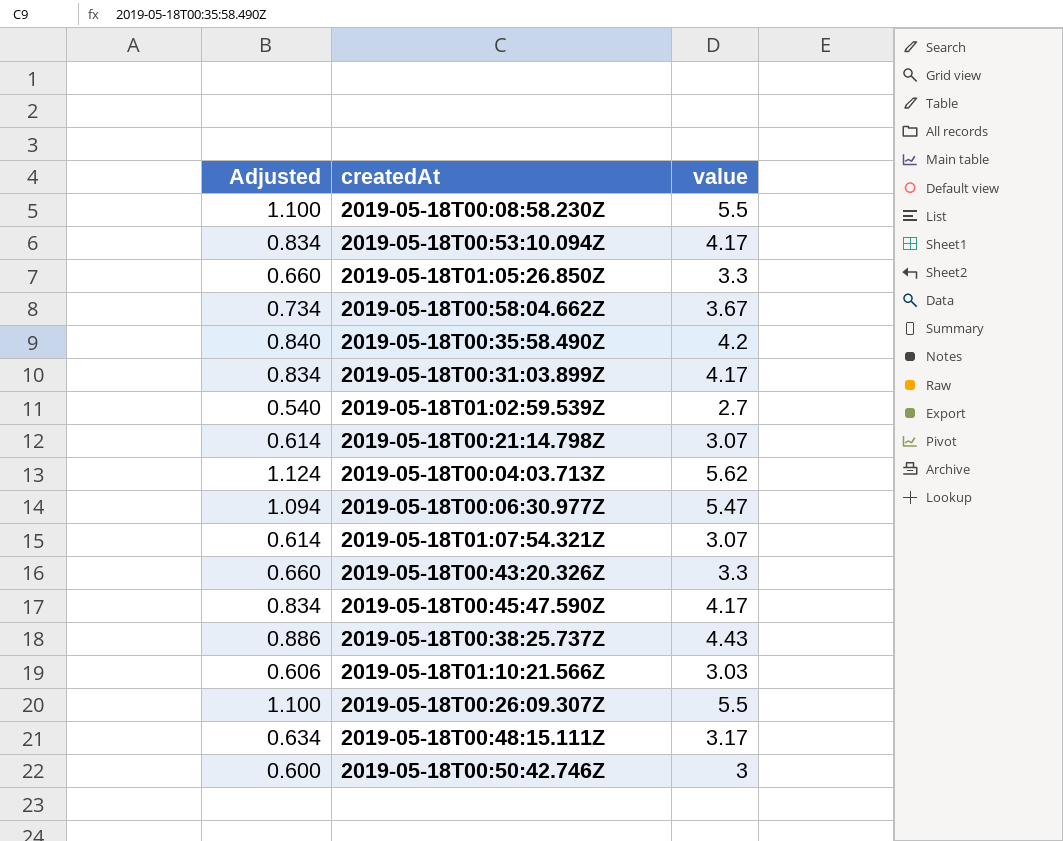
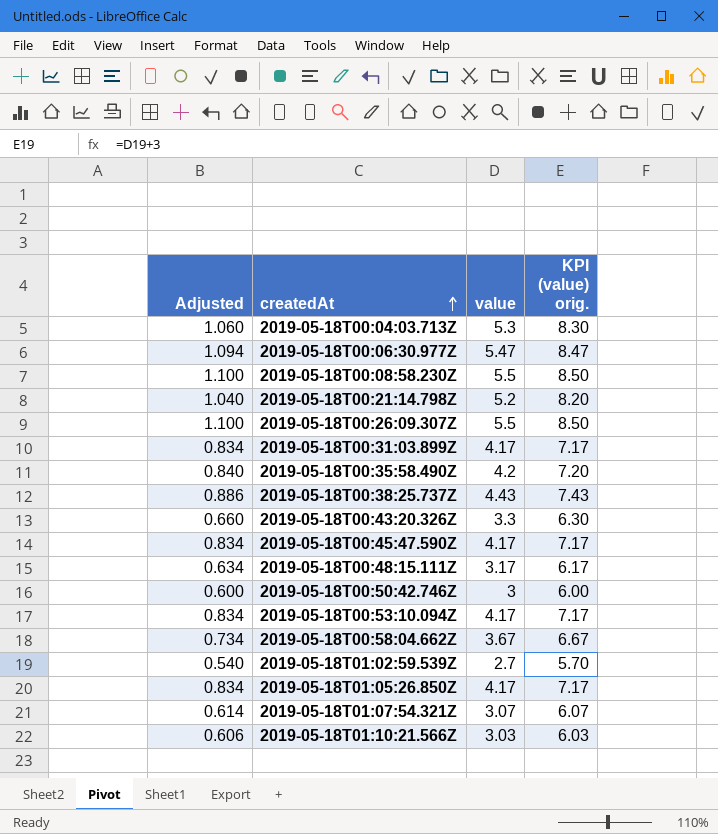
row order: none -> createdAt ascending
column KPI (value) orig. | formula: none -> [value] + 3
2019-05-18T00:04:03.713Z | Adjusted: 1.124 -> 1.060
2019-05-18T00:04:03.713Z | value: 5.62 -> 5.3
2019-05-18T00:21:14.798Z | Adjusted: 0.614 -> 1.040
2019-05-18T00:21:14.798Z | value: 3.07 -> 5.2
2019-05-18T01:05:26.850Z | Adjusted: 0.660 -> 0.834
2019-05-18T01:05:26.850Z | value: 3.3 -> 4.17

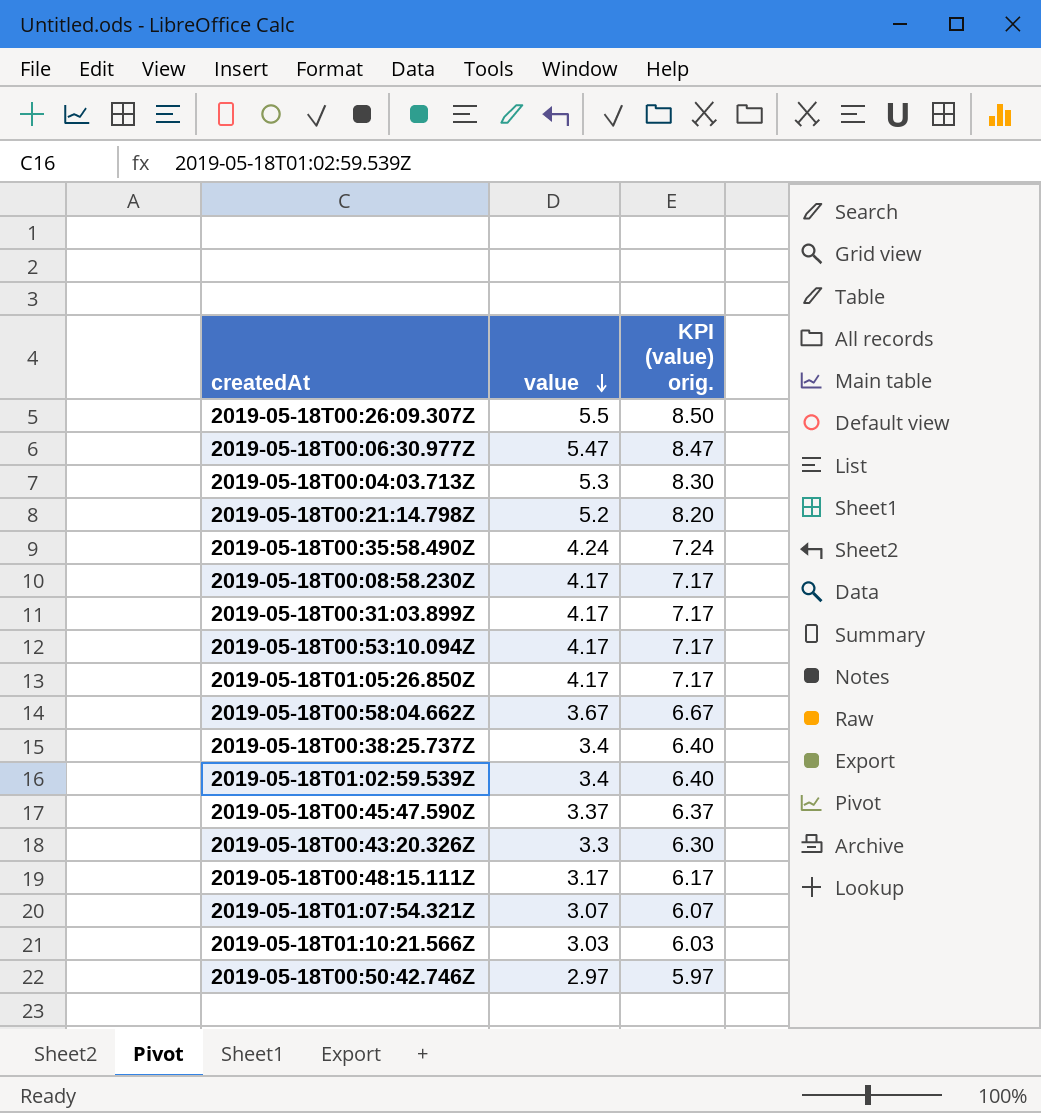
row order: createdAt ascending -> value descending
column Adjusted | formula: [value] * 0.2 -> none
2019-05-18T00:35:58.490Z | value: 4.2 -> 4.24
2019-05-18T00:35:58.490Z | KPI (value) orig.: 7.20 -> 7.24
2019-05-18T00:08:58.230Z | value: 5.5 -> 4.17
2019-05-18T00:08:58.230Z | KPI (value) orig.: 8.50 -> 7.17
2019-05-18T00:38:25.737Z | value: 4.43 -> 3.4
2019-05-18T00:38:25.737Z | KPI (value) orig.: 7.43 -> 6.40
2019-05-18T01:02:59.539Z | value: 2.7 -> 3.4
2019-05-18T01:02:59.539Z | KPI (value) orig.: 5.70 -> 6.40
2019-05-18T00:45:47.590Z | value: 4.17 -> 3.37
2019-05-18T00:45:47.590Z | KPI (value) orig.: 7.17 -> 6.37
2019-05-18T00:50:42.746Z | value: 3 -> 2.97
2019-05-18T00:50:42.746Z | KPI (value) orig.: 6.00 -> 5.97

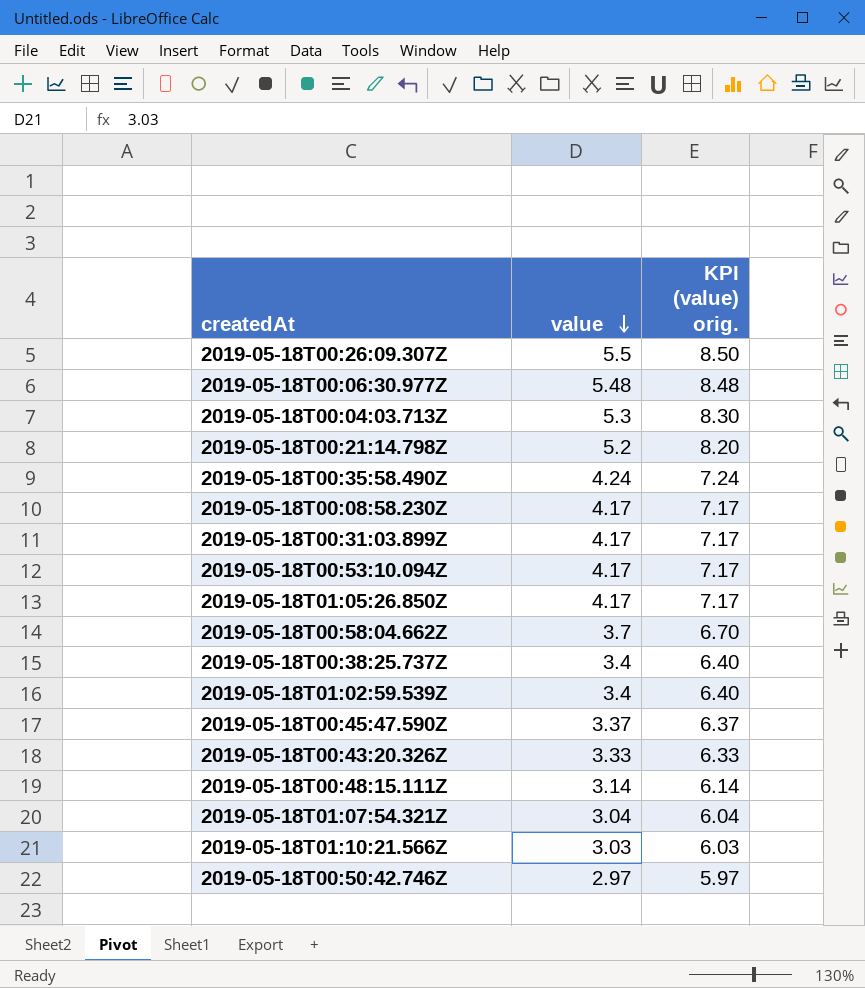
2019-05-18T00:06:30.977Z | value: 5.47 -> 5.48
2019-05-18T00:06:30.977Z | KPI (value) orig.: 8.47 -> 8.48
2019-05-18T00:58:04.662Z | value: 3.67 -> 3.7
2019-05-18T00:58:04.662Z | KPI (value) orig.: 6.67 -> 6.70
2019-05-18T00:43:20.326Z | value: 3.3 -> 3.33
2019-05-18T00:43:20.326Z | KPI (value) orig.: 6.30 -> 6.33
2019-05-18T00:48:15.111Z | value: 3.17 -> 3.14
2019-05-18T00:48:15.111Z | KPI (value) orig.: 6.17 -> 6.14
2019-05-18T01:07:54.321Z | value: 3.07 -> 3.04
2019-05-18T01:07:54.321Z | KPI (value) orig.: 6.07 -> 6.04

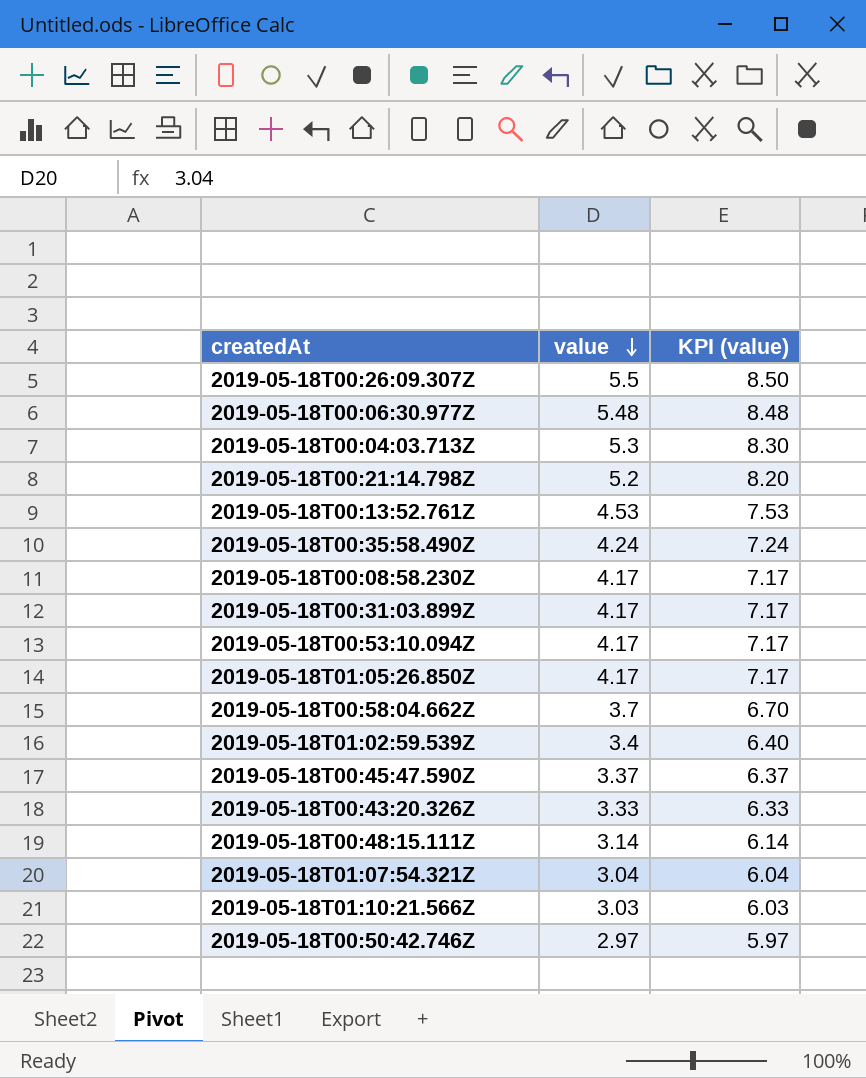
column name: KPI (value) orig. -> KPI (value)
row 2019-05-18T00:38:25.737Z: 3.4 | 6.40 -> none
row 2019-05-18T00:13:52.761Z: none -> 4.53 | 7.53

